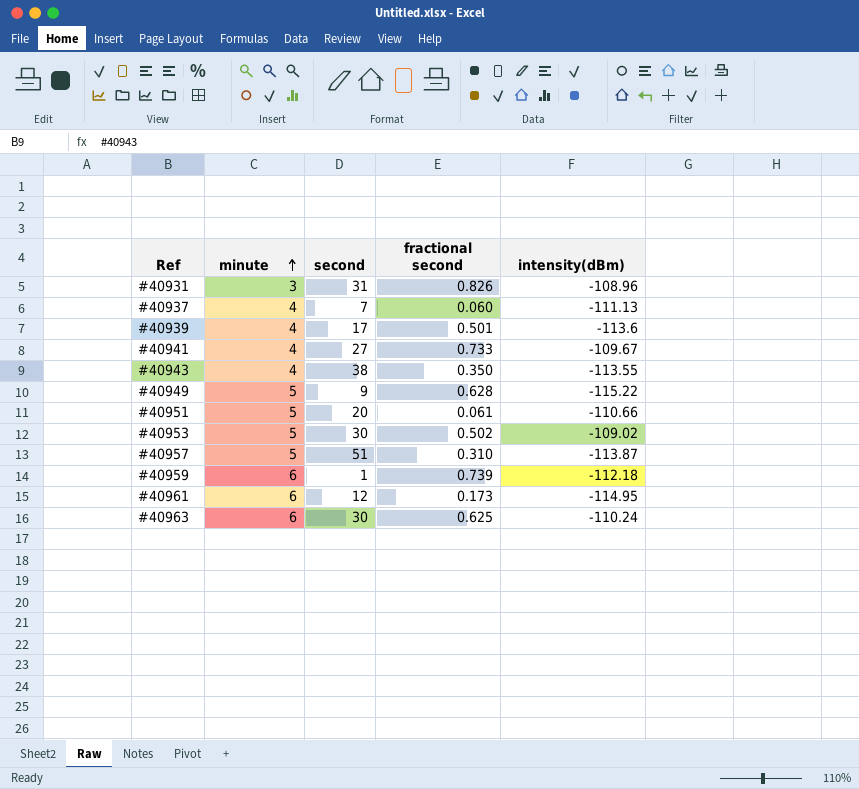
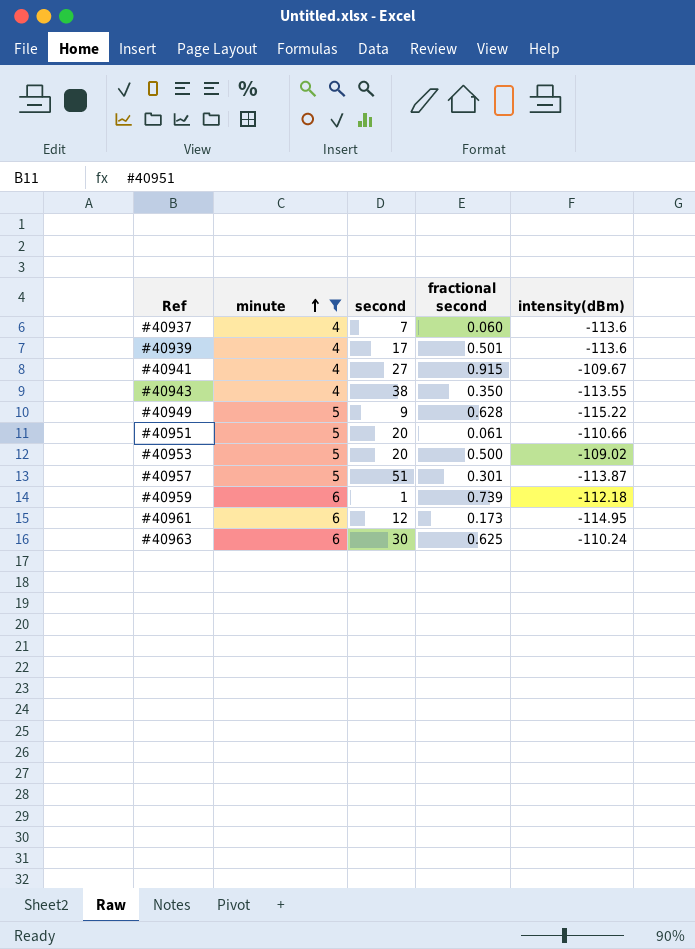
filter: none -> minute != 3
#40937 | intensity(dBm): -111.13 -> -113.6
#40941 | fractional second: 0.733 -> 0.915
#40953 | second: 30 -> 20
#40953 | fractional second: 0.502 -> 0.500
#40957 | fractional second: 0.310 -> 0.301

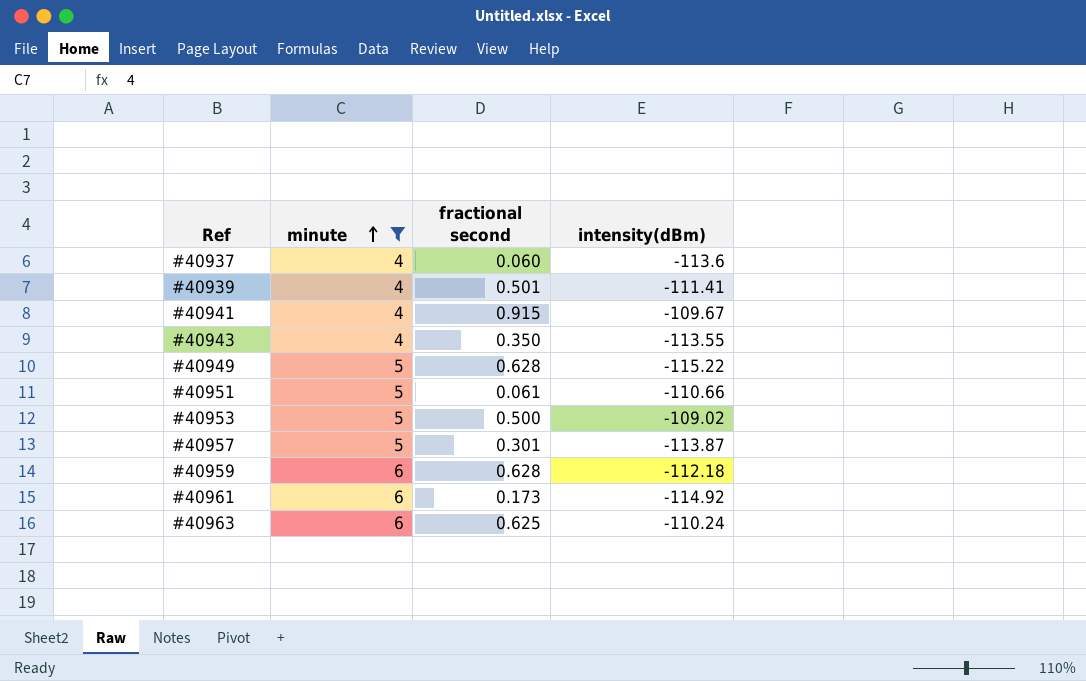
column second | position: 3 -> none
#40939 | intensity(dBm): -113.6 -> -111.41
#40959 | fractional second: 0.739 -> 0.628
#40961 | intensity(dBm): -114.95 -> -114.92

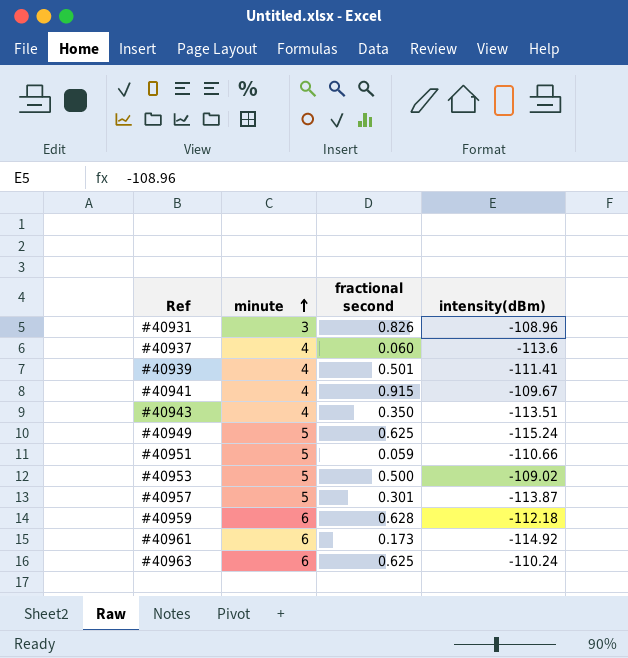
filter: minute != 3 -> none
#40943 | intensity(dBm): -113.55 -> -113.51
#40949 | fractional second: 0.628 -> 0.625
#40949 | intensity(dBm): -115.22 -> -115.24
#40951 | fractional second: 0.061 -> 0.059

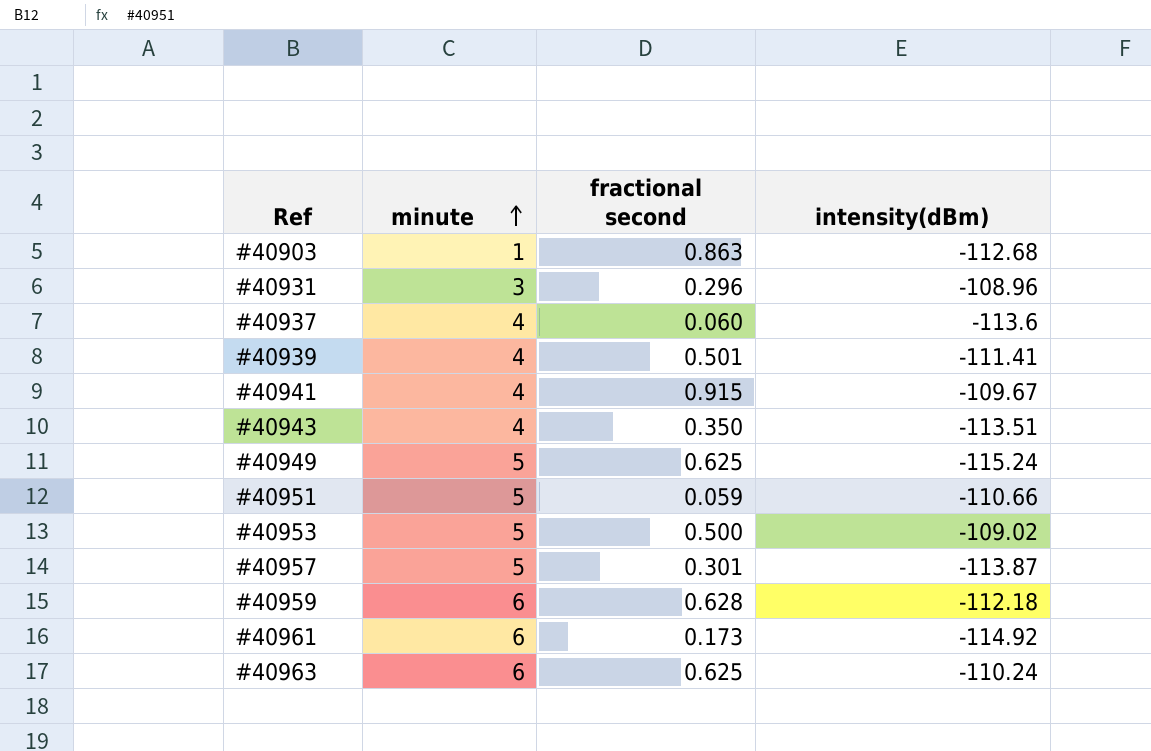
row #40903: none -> 1 | 0.863 | -112.68
#40931 | fractional second: 0.826 -> 0.296

